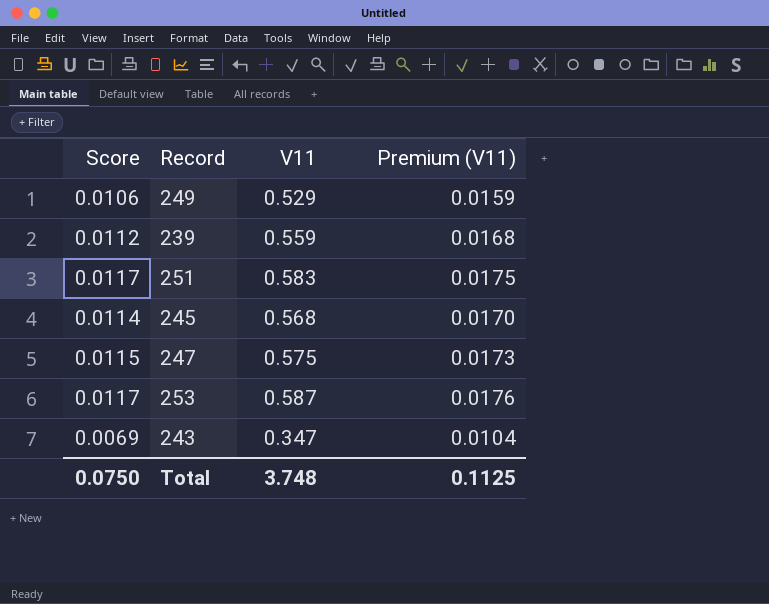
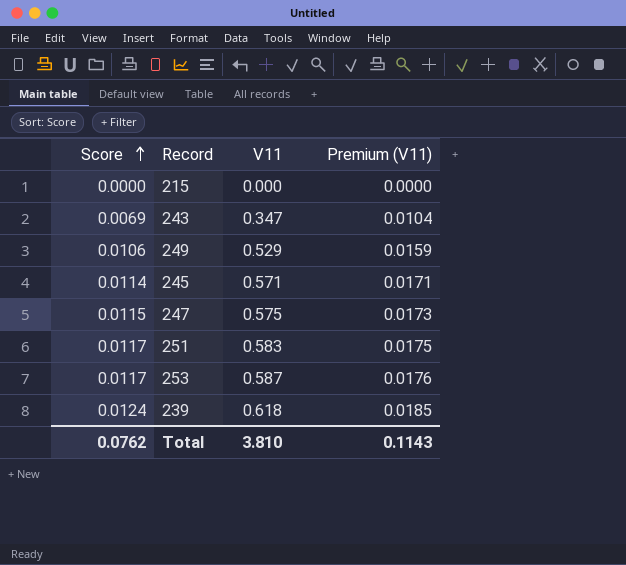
row order: none -> Score ascending
row 215: none -> 0.0000 | 0.000 | 0.0000
245 | V11: 0.568 -> 0.571
245 | Premium (V11): 0.0170 -> 0.0171
239 | Score: 0.0112 -> 0.0124
239 | V11: 0.559 -> 0.618
239 | Premium (V11): 0.0168 -> 0.0185
Total | Score: 0.0750 -> 0.0762
Total | V11: 3.748 -> 3.810
Total | Premium (V11): 0.1125 -> 0.1143

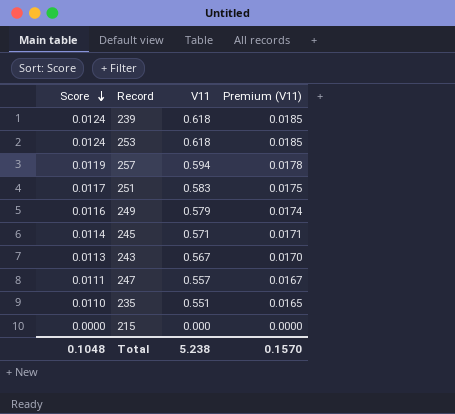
row order: Score ascending -> Score descending
253 | Score: 0.0117 -> 0.0124
253 | V11: 0.587 -> 0.618
253 | Premium (V11): 0.0176 -> 0.0185
row 257: none -> 0.0119 | 0.594 | 0.0178
249 | Score: 0.0106 -> 0.0116
249 | V11: 0.529 -> 0.579
249 | Premium (V11): 0.0159 -> 0.0174
243 | Score: 0.0069 -> 0.0113
243 | V11: 0.347 -> 0.567
243 | Premium (V11): 0.0104 -> 0.0170
247 | Score: 0.0115 -> 0.0111
247 | V11: 0.575 -> 0.557
247 | Premium (V11): 0.0173 -> 0.0167
row 235: none -> 0.0110 | 0.551 | 0.0165
Total | Score: 0.0762 -> 0.1048
Total | V11: 3.810 -> 5.238
Total | Premium (V11): 0.1143 -> 0.1570

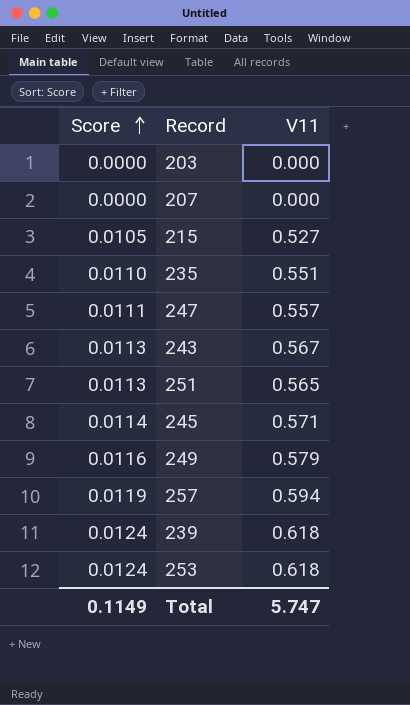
row order: Score descending -> Score ascending
column Premium (V11) | formula: [V11] * 0.03 -> none
row 203: none -> 0.0000 | 0.000
row 207: none -> 0.0000 | 0.000
215 | Score: 0.0000 -> 0.0105
215 | V11: 0.000 -> 0.527
251 | Score: 0.0117 -> 0.0113
251 | V11: 0.583 -> 0.565
Total | Score: 0.1048 -> 0.1149
Total | V11: 5.238 -> 5.747

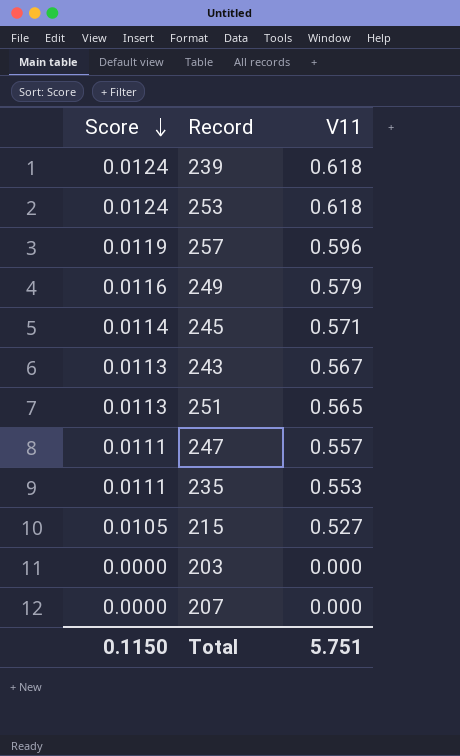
row order: Score ascending -> Score descending
257 | V11: 0.594 -> 0.596
235 | Score: 0.0110 -> 0.0111
235 | V11: 0.551 -> 0.553
Total | Score: 0.1149 -> 0.1150
Total | V11: 5.747 -> 5.751

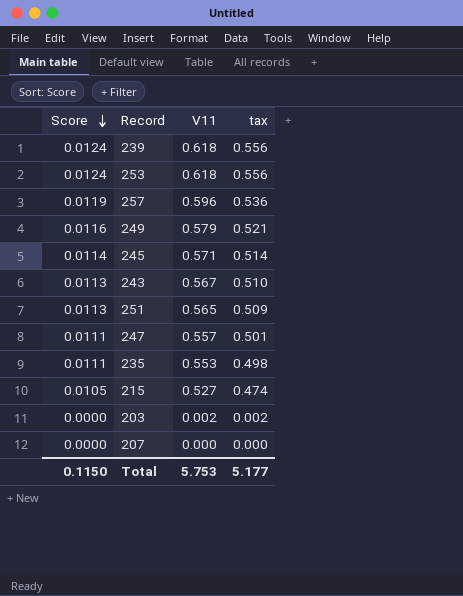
column tax | formula: none -> [V11] * 0.9
203 | V11: 0.000 -> 0.002
Total | V11: 5.751 -> 5.753

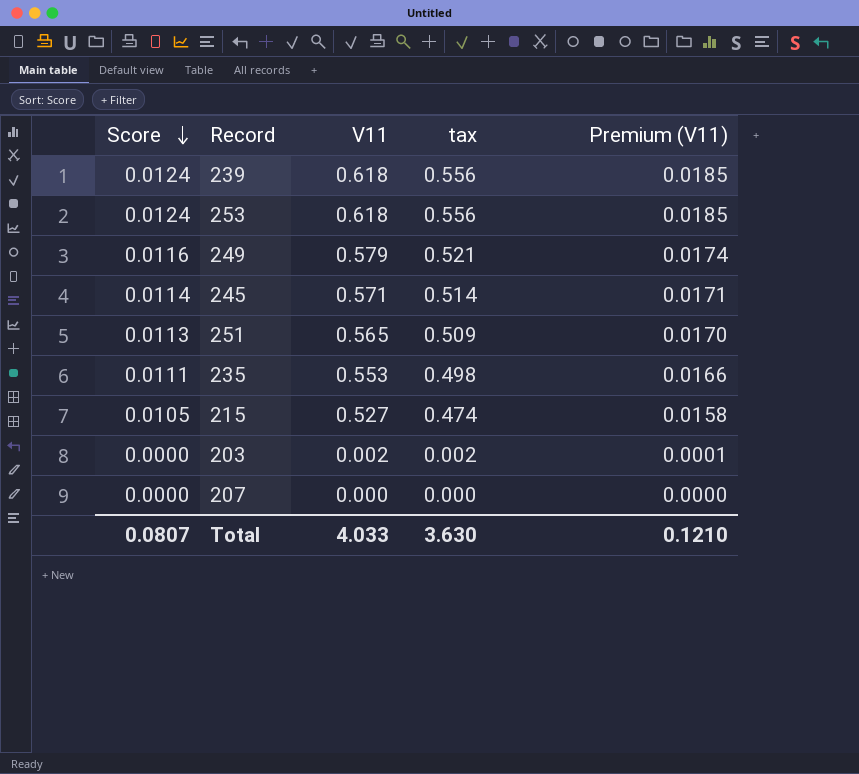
column Premium (V11) | formula: none -> [V11] * 0.03
row 257: 0.0119 | 0.596 | 0.536 -> none
row 243: 0.0113 | 0.567 | 0.510 -> none
row 247: 0.0111 | 0.557 | 0.501 -> none
Total | Score: 0.1150 -> 0.0807
Total | V11: 5.753 -> 4.033
Total | tax: 5.177 -> 3.630

